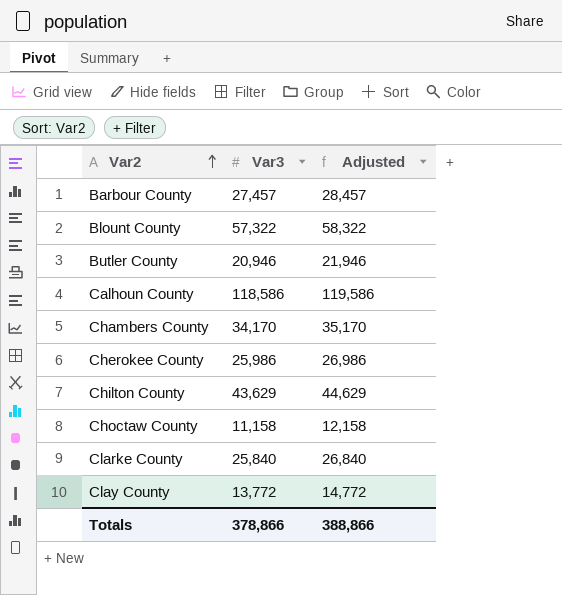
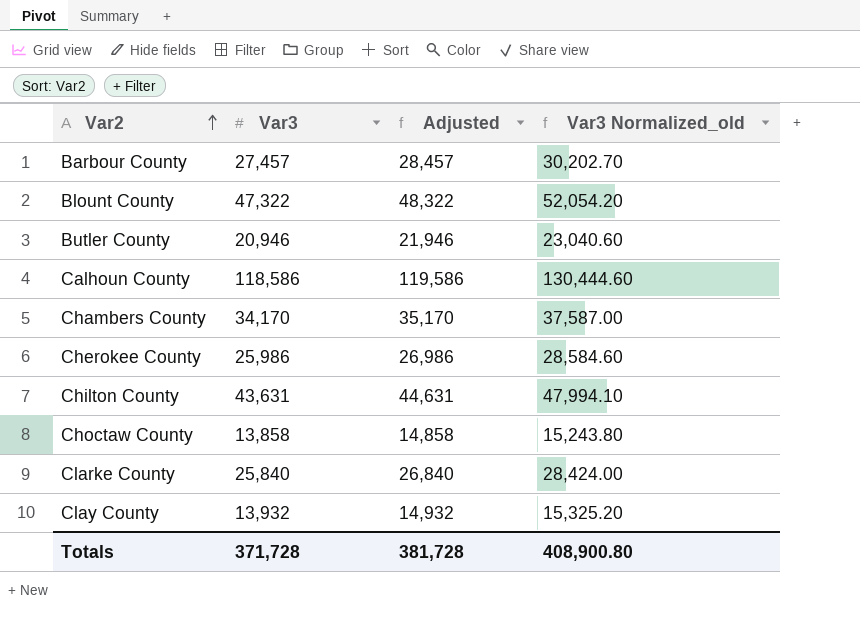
column Var3 Normalized_old | formula: none -> [Var3] * 1.1
Blount County | Var3: 57,322 -> 47,322
Blount County | Adjusted: 58,322 -> 48,322
Chilton County | Var3: 43,629 -> 43,631
Chilton County | Adjusted: 44,629 -> 44,631
Choctaw County | Var3: 11,158 -> 13,858
Choctaw County | Adjusted: 12,158 -> 14,858
Clay County | Var3: 13,772 -> 13,932
Clay County | Adjusted: 14,772 -> 14,932
Totals | Var3: 378,866 -> 371,728
Totals | Adjusted: 388,866 -> 381,728

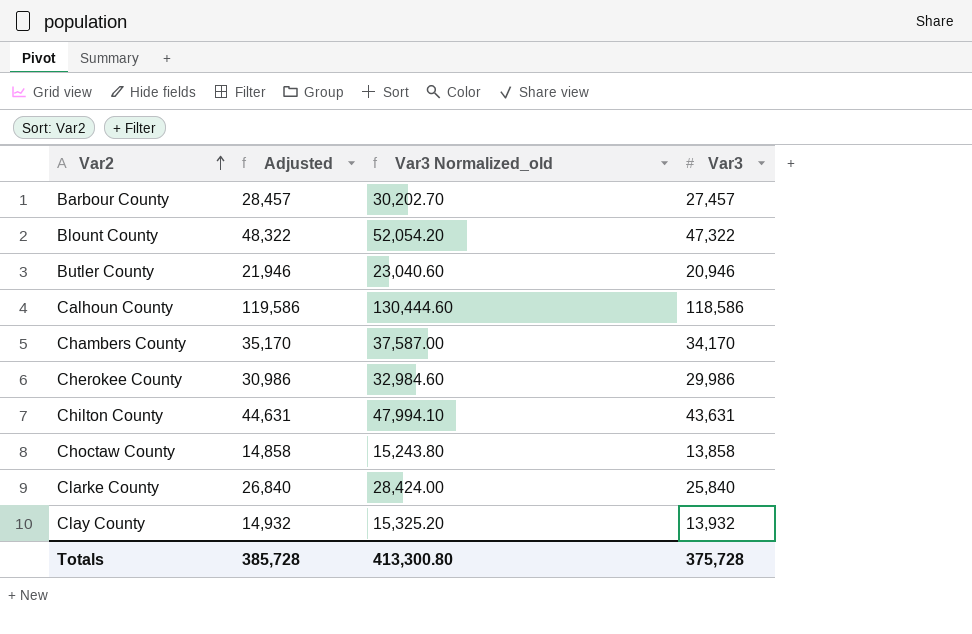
column Var3 | position: 2 -> 4
Cherokee County | Adjusted: 26,986 -> 30,986
Cherokee County | Var3 Normalized_old: 28,584.60 -> 32,984.60
Cherokee County | Var3: 25,986 -> 29,986
Totals | Adjusted: 381,728 -> 385,728
Totals | Var3 Normalized_old: 408,900.80 -> 413,300.80
Totals | Var3: 371,728 -> 375,728

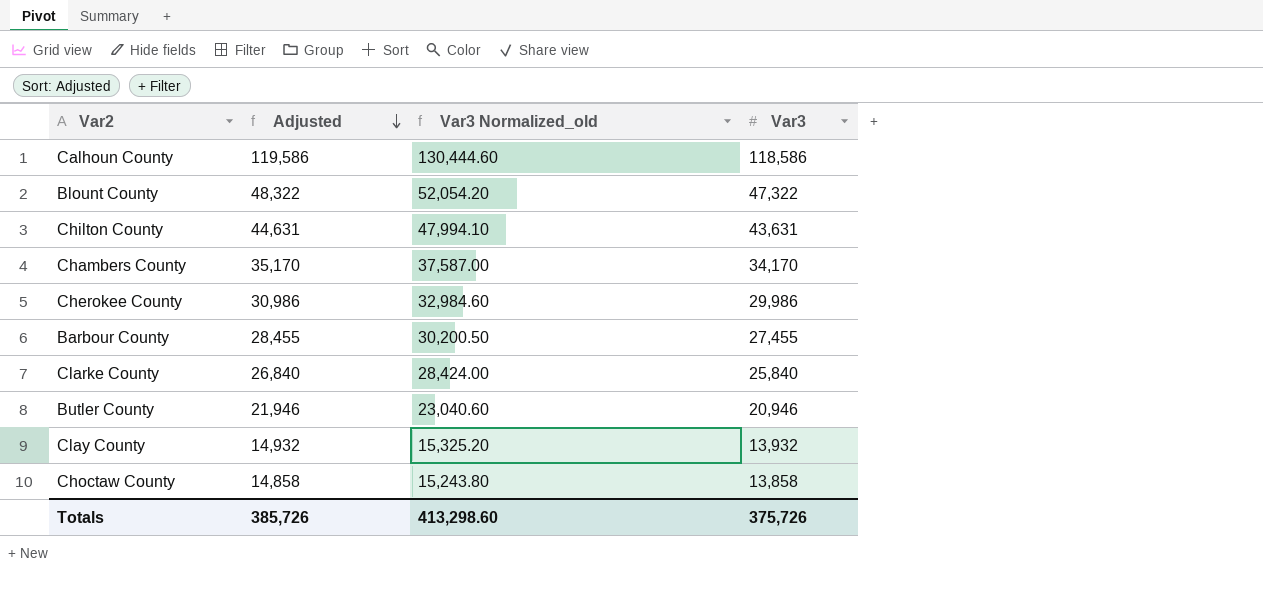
row order: Var2 ascending -> Adjusted descending
Barbour County | Adjusted: 28,457 -> 28,455
Barbour County | Var3 Normalized_old: 30,202.70 -> 30,200.50
Barbour County | Var3: 27,457 -> 27,455
Totals | Adjusted: 385,728 -> 385,726
Totals | Var3 Normalized_old: 413,300.80 -> 413,298.60
Totals | Var3: 375,728 -> 375,726

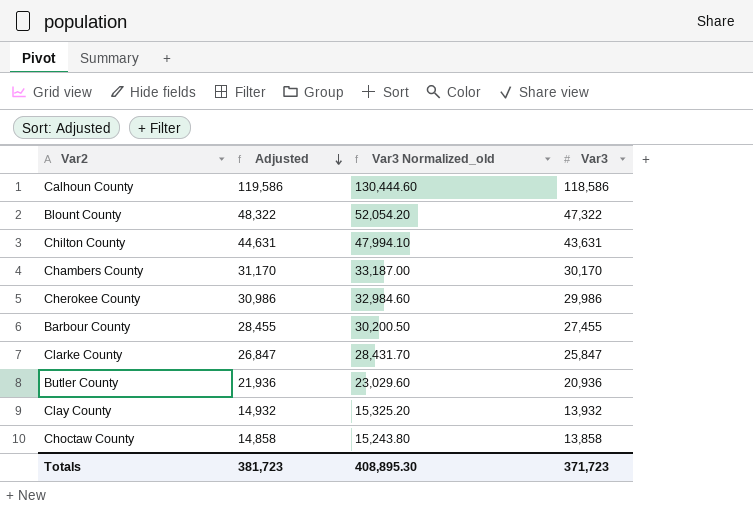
Chambers County | Adjusted: 35,170 -> 31,170
Chambers County | Var3 Normalized_old: 37,587.00 -> 33,187.00
Chambers County | Var3: 34,170 -> 30,170
Clarke County | Adjusted: 26,840 -> 26,847
Clarke County | Var3 Normalized_old: 28,424.00 -> 28,431.70
Clarke County | Var3: 25,840 -> 25,847
Butler County | Adjusted: 21,946 -> 21,936
Butler County | Var3 Normalized_old: 23,040.60 -> 23,029.60
Butler County | Var3: 20,946 -> 20,936
Totals | Adjusted: 385,726 -> 381,723
Totals | Var3 Normalized_old: 413,298.60 -> 408,895.30
Totals | Var3: 375,726 -> 371,723

